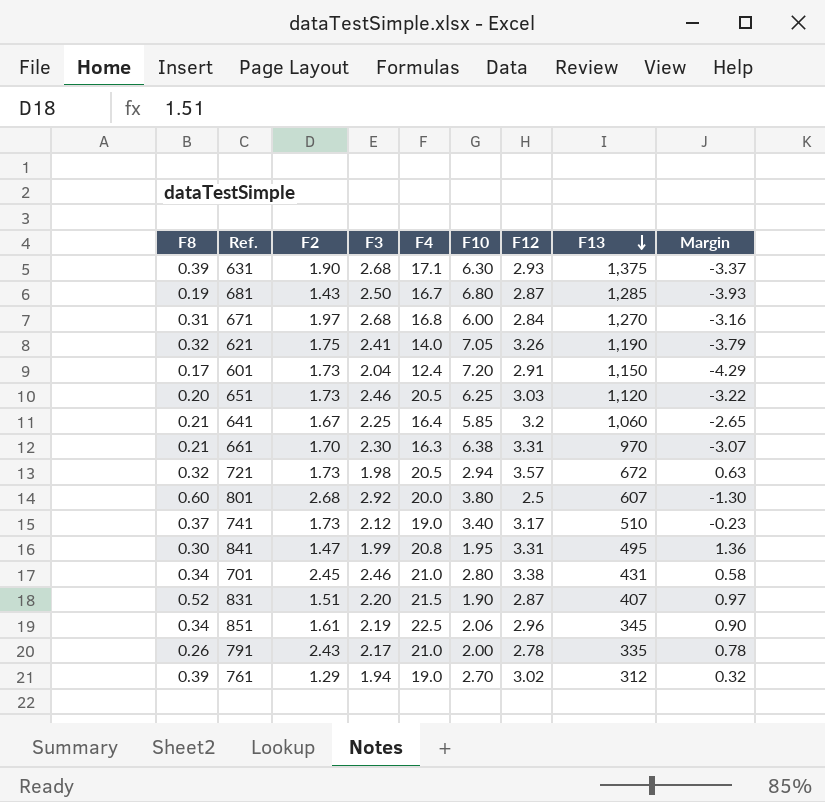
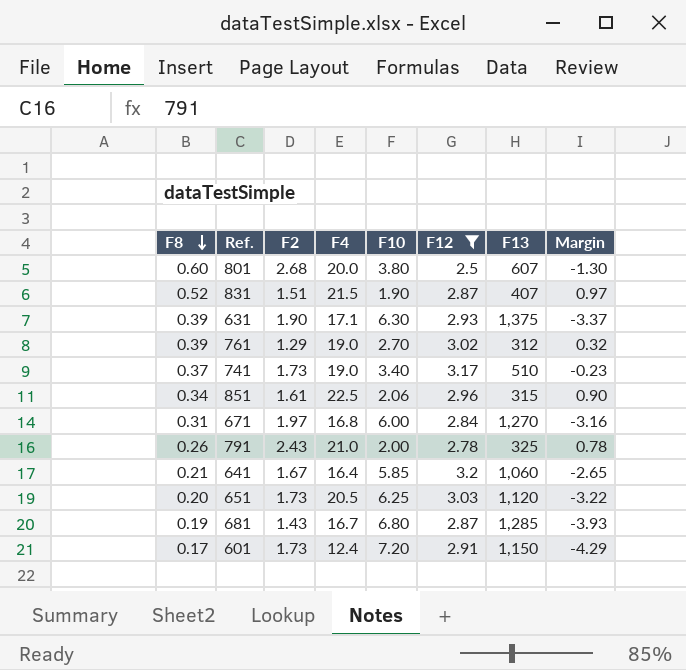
filter: none -> F12 <= 3.2
row order: F13 descending -> F8 descending
column F3 | position: 4 -> none
851 | F13: 345 -> 315
791 | F13: 335 -> 325

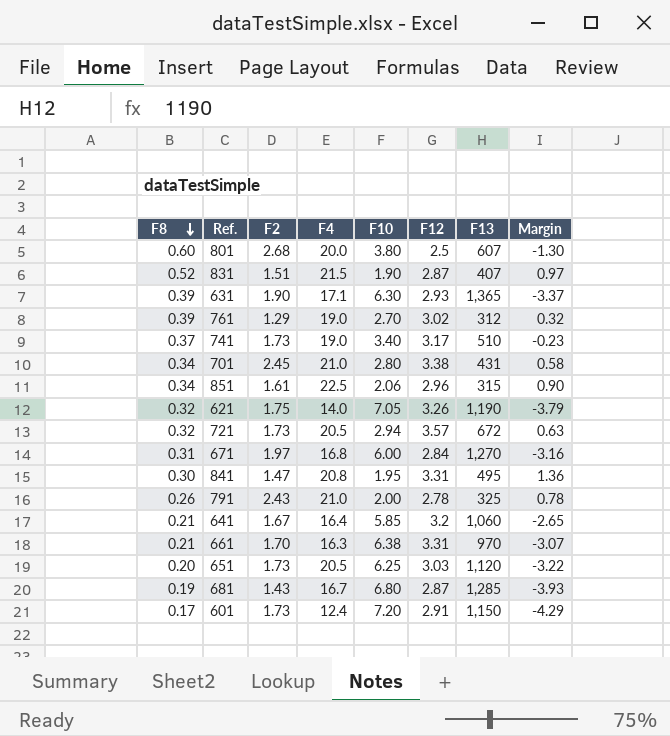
filter: F12 <= 3.2 -> none
631 | F13: 1,375 -> 1,365

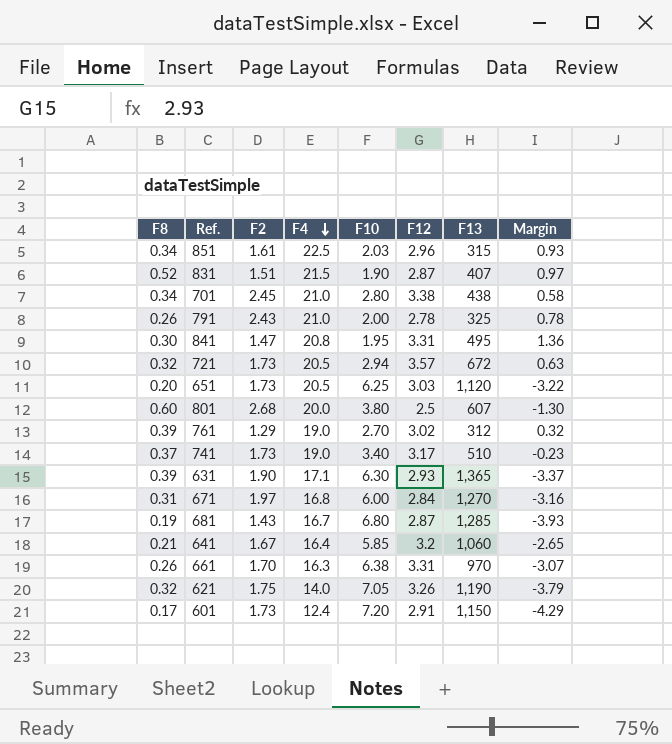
row order: F8 descending -> F4 descending
851 | F10: 2.06 -> 2.03
851 | Margin: 0.90 -> 0.93
701 | F13: 431 -> 438
661 | F8: 0.21 -> 0.26

